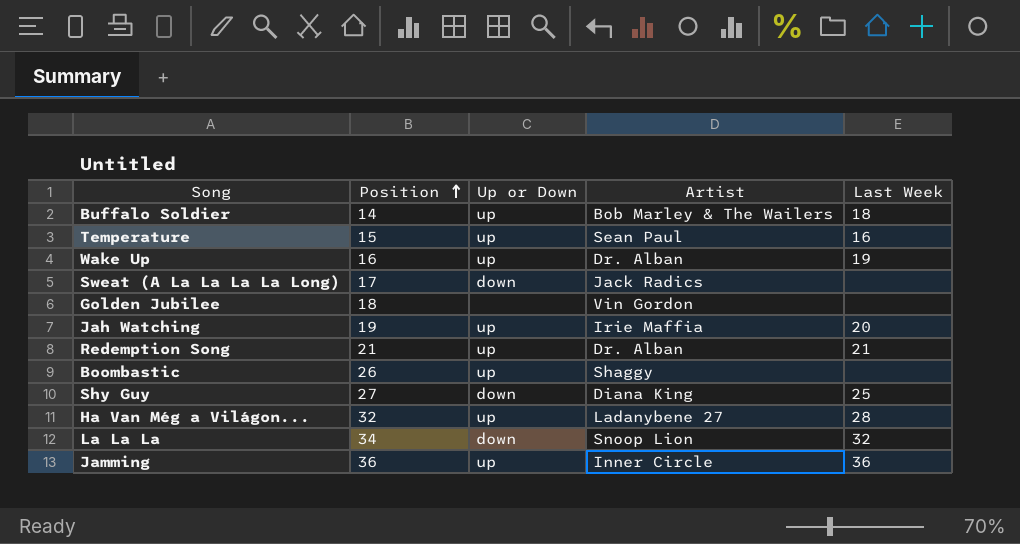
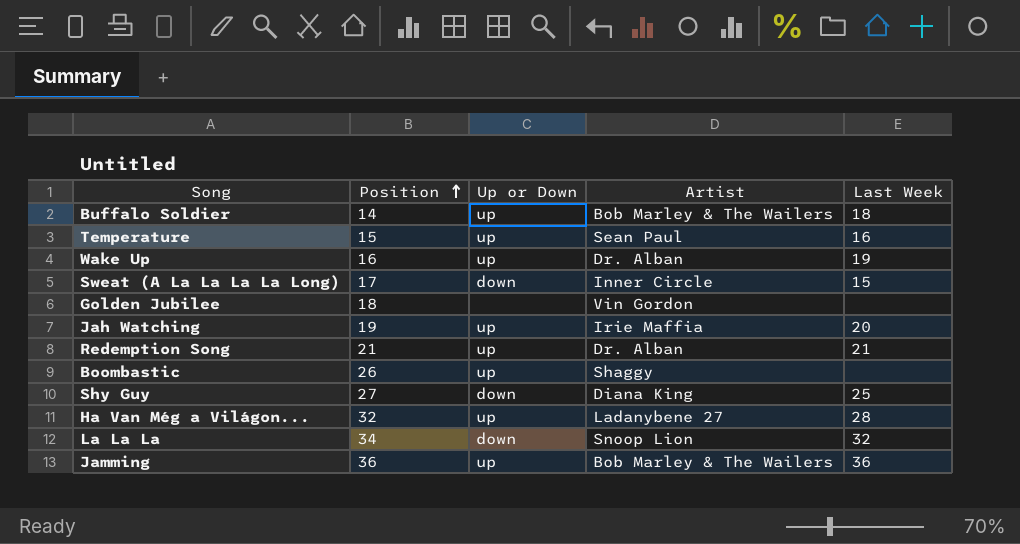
Sweat (A La La La La Long) | Artist: Jack Radics -> Inner Circle
Sweat (A La La La La Long) | Last Week: none -> 15
Jamming | Artist: Inner Circle -> Bob Marley & The Wailers

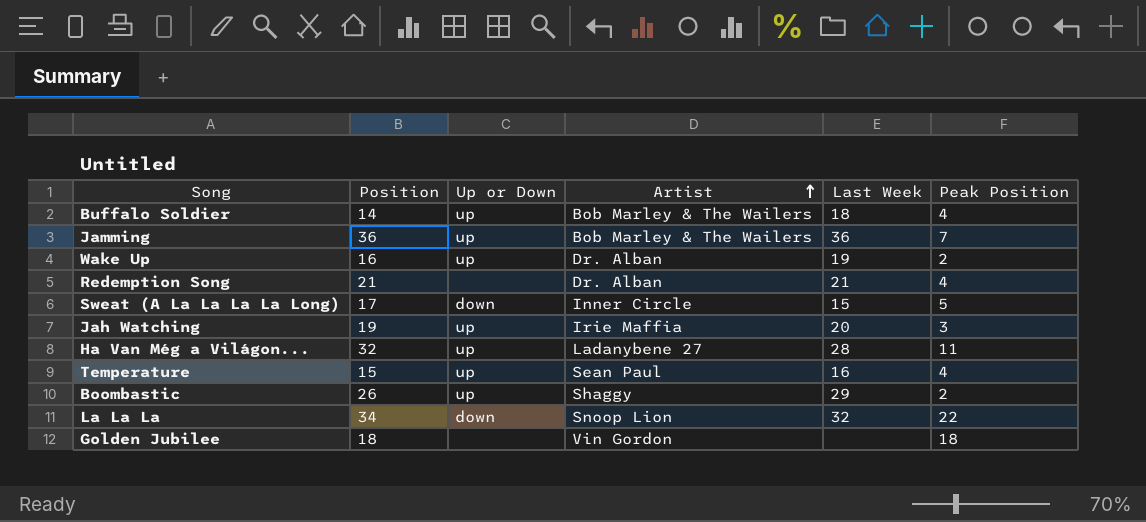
row order: Position ascending -> Artist ascending
column Peak Position | position: none -> 6
row Shy Guy: 27 | down | Diana King | 25 -> none
Redemption Song | Up or Down: up -> none
Boombastic | Last Week: none -> 29

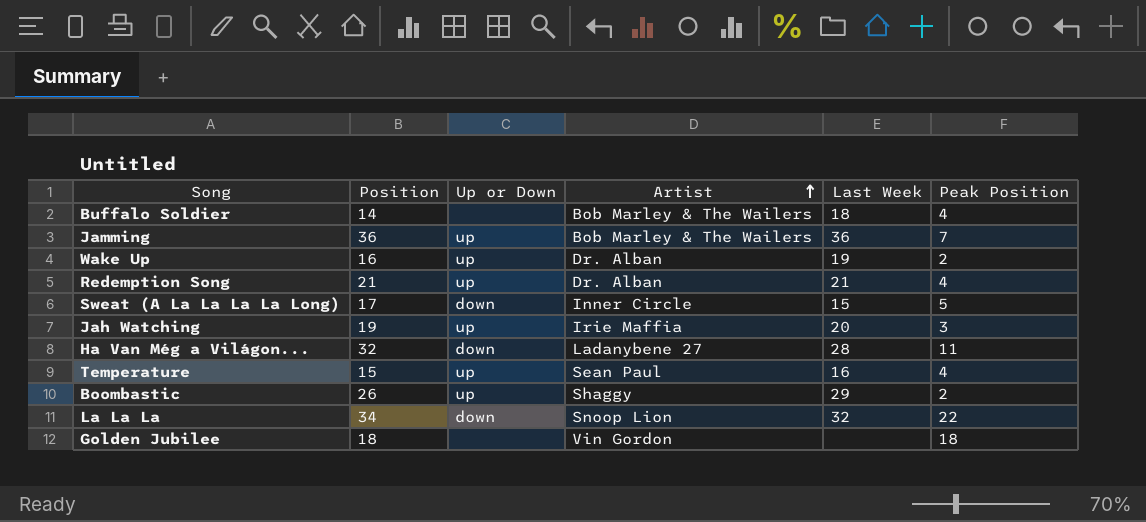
Buffalo Soldier | Up or Down: up -> none
Redemption Song | Up or Down: none -> up
Ha Van Még a Világon... | Up or Down: up -> down

